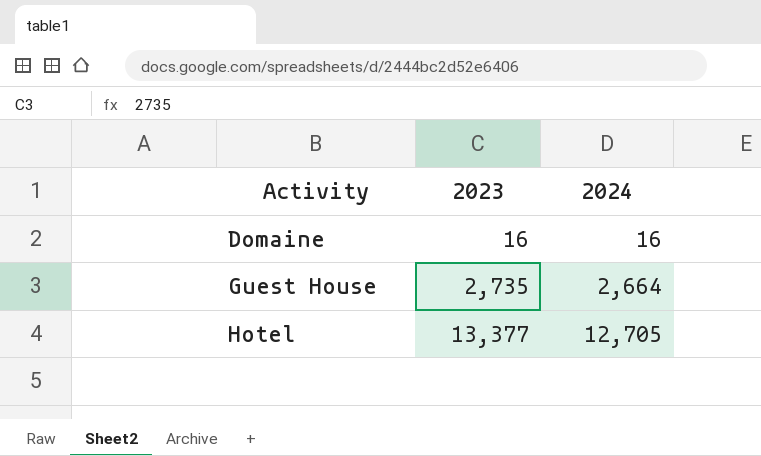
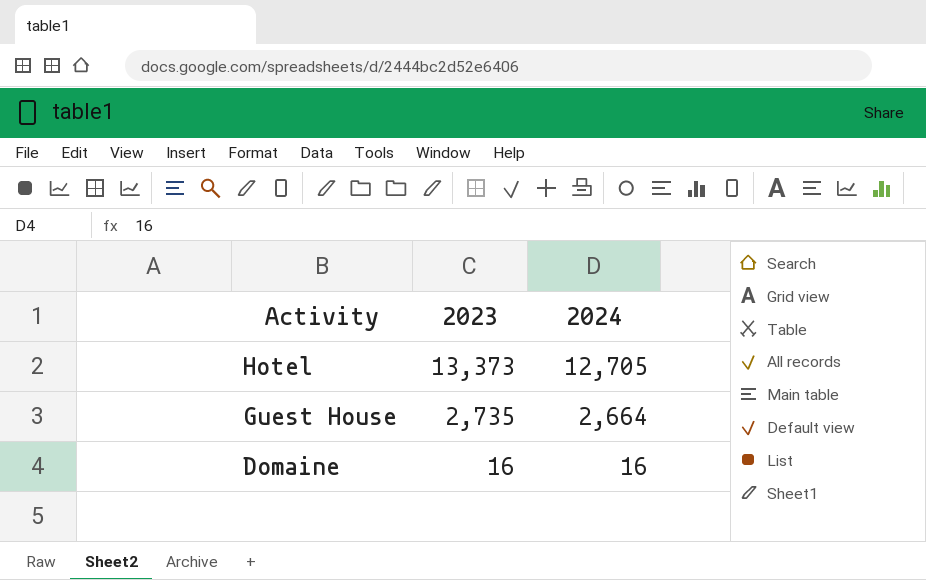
row order: Activity ascending -> Activity descending
Hotel | 2023: 13,377 -> 13,373

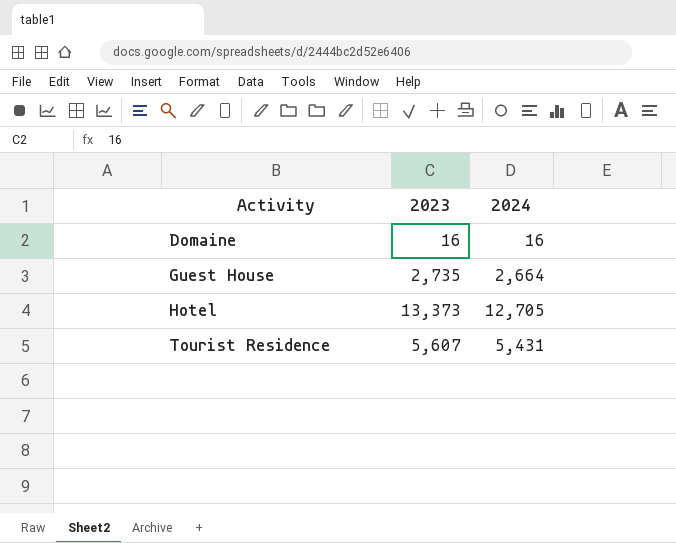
row order: Activity descending -> Activity ascending
row Tourist Residence: none -> 5,607 | 5,431

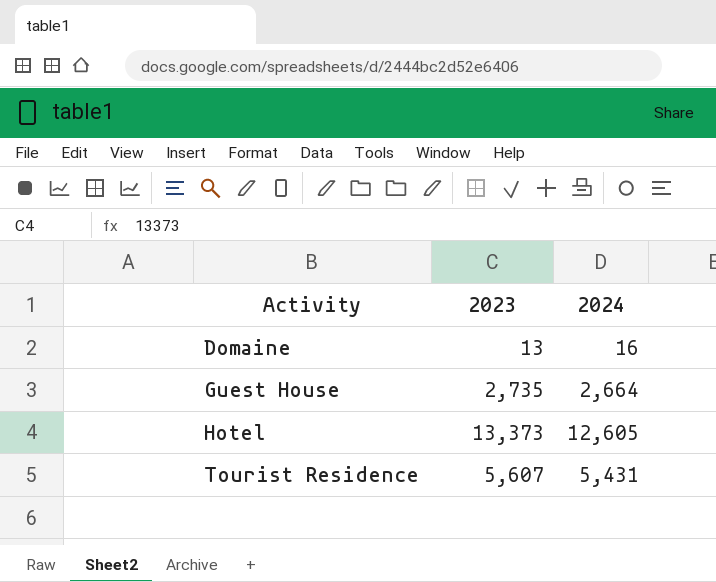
Domaine | 2023: 16 -> 13
Hotel | 2024: 12,705 -> 12,605

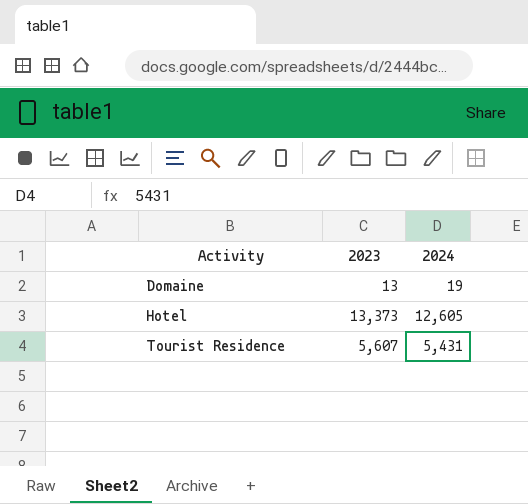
row Guest House: 2,735 | 2,664 -> none
Domaine | 2024: 16 -> 19

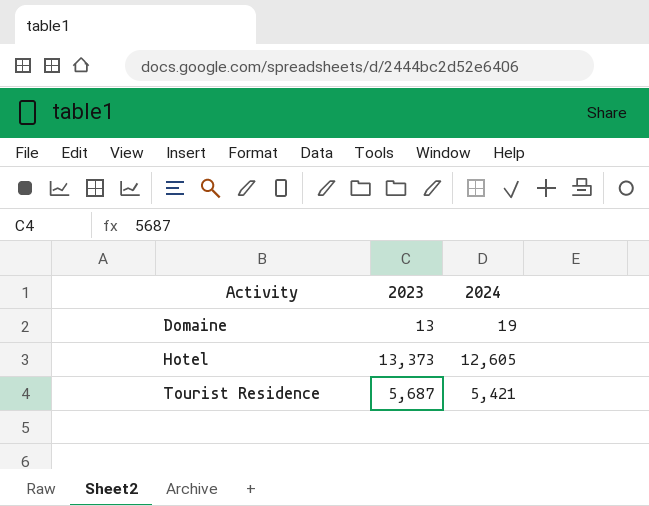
Tourist Residence | 2023: 5,607 -> 5,687
Tourist Residence | 2024: 5,431 -> 5,421

